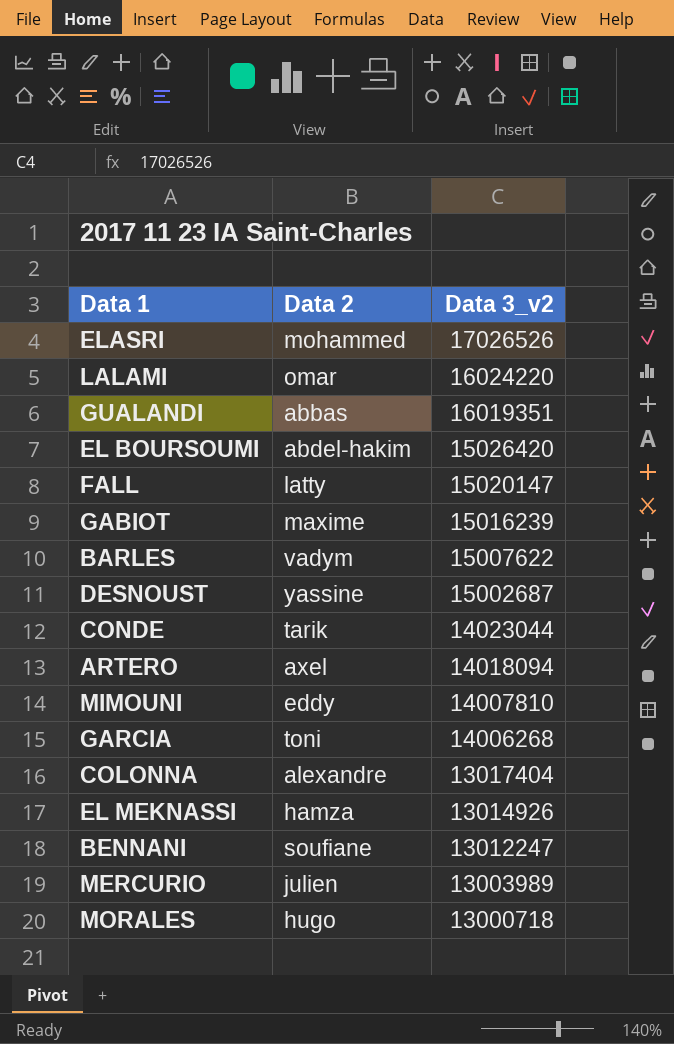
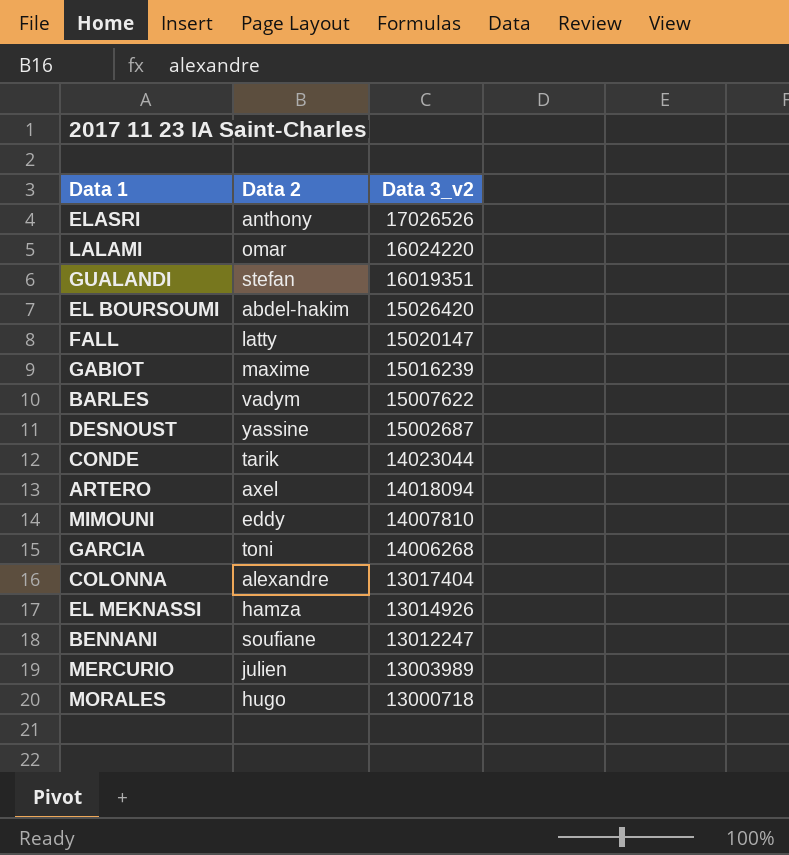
ELASRI | Data 2: mohammed -> anthony
GUALANDI | Data 2: abbas -> stefan

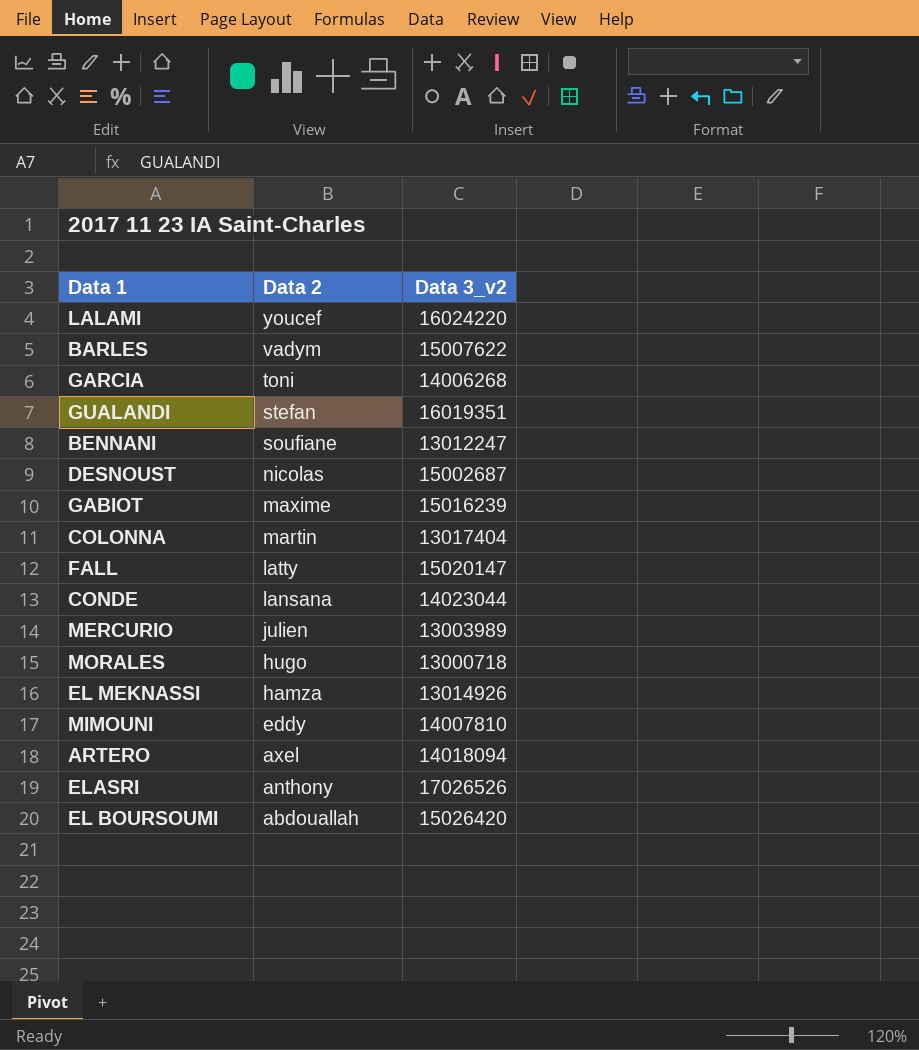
row order: Data 3_v2 descending -> Data 2 descending
LALAMI | Data 2: omar -> youcef
DESNOUST | Data 2: yassine -> nicolas
COLONNA | Data 2: alexandre -> martin
CONDE | Data 2: tarik -> lansana
EL BOURSOUMI | Data 2: abdel-hakim -> abdouallah

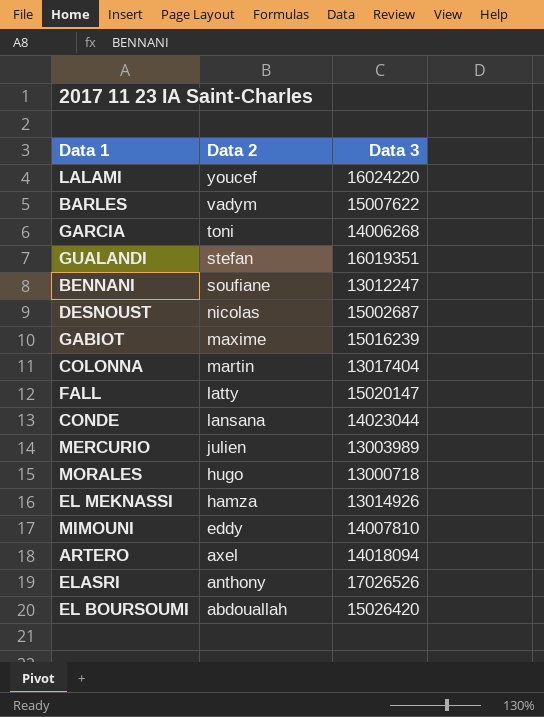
column name: Data 3_v2 -> Data 3

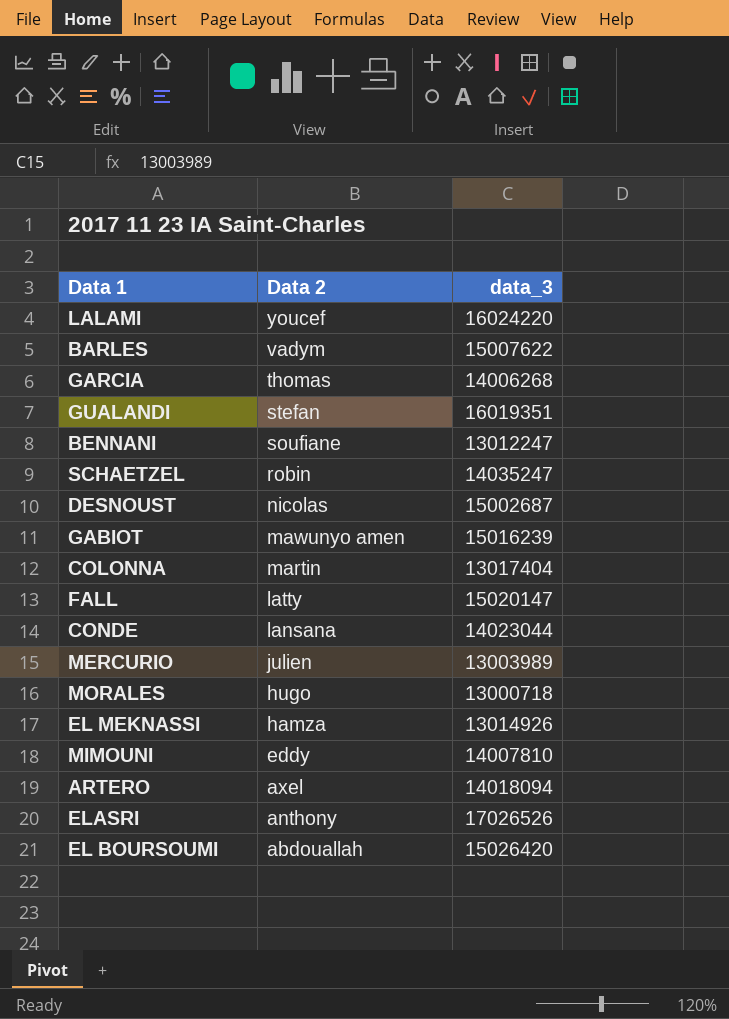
column name: Data 3 -> data_3
GARCIA | Data 2: toni -> thomas
row SCHAETZEL: none -> robin | 14035247
GABIOT | Data 2: maxime -> mawunyo amen

